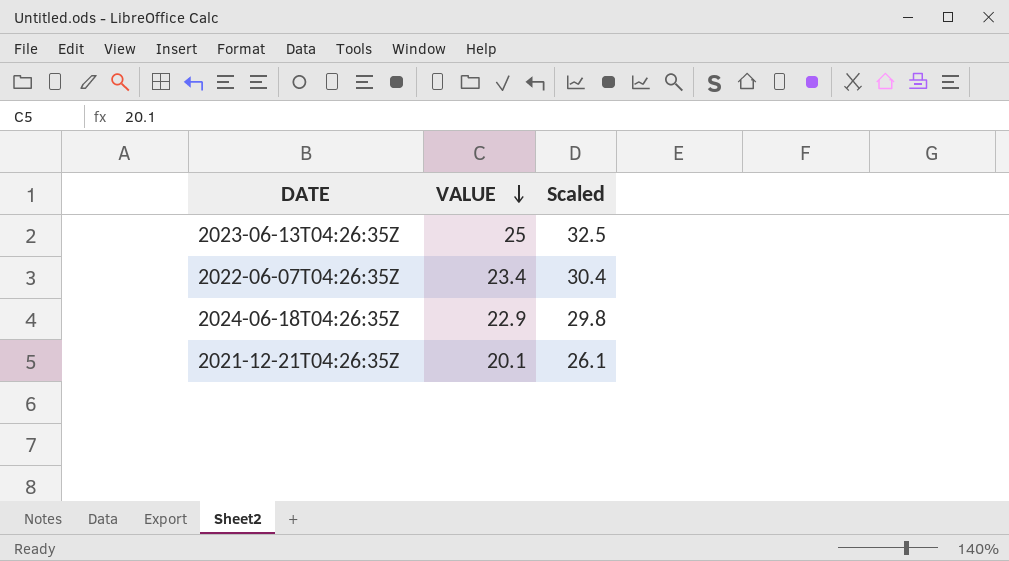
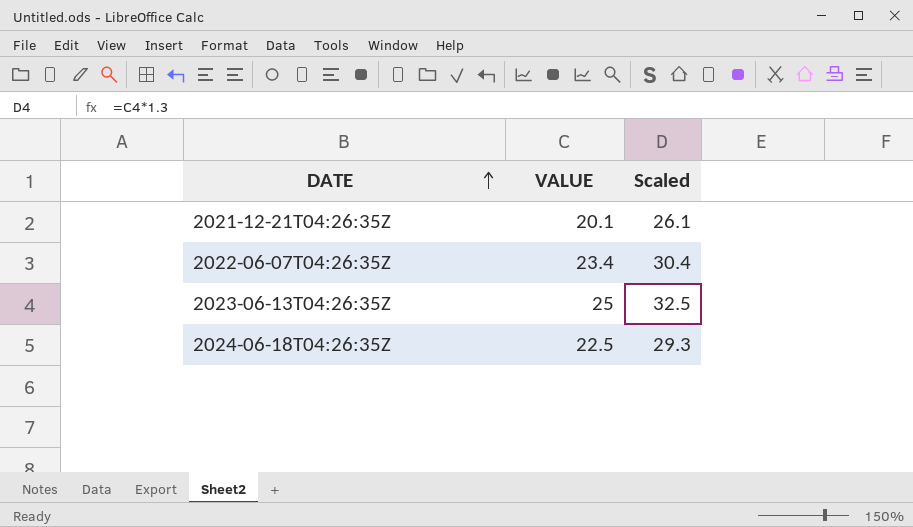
row order: VALUE descending -> DATE ascending
2024-06-18T04:26:35Z | VALUE: 22.9 -> 22.5
2024-06-18T04:26:35Z | Scaled: 29.8 -> 29.3

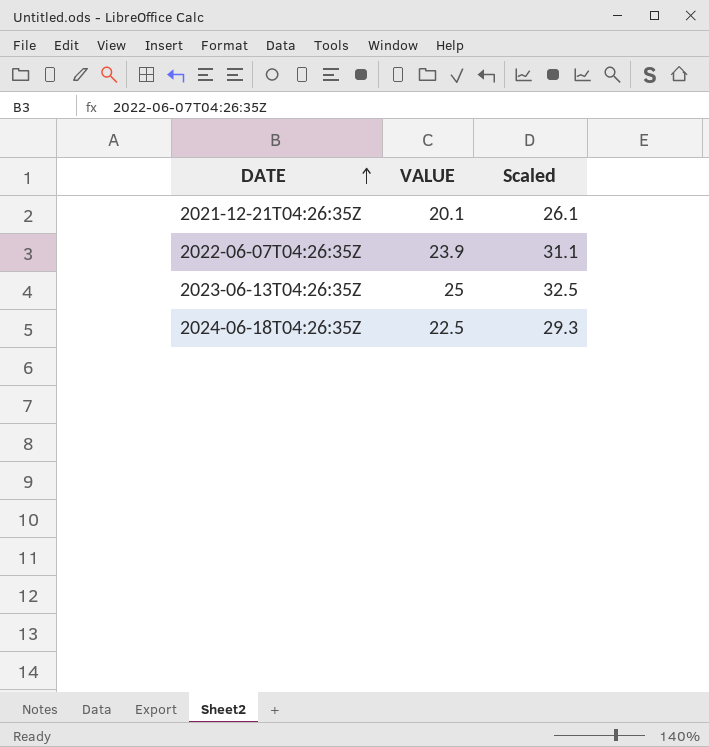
2022-06-07T04:26:35Z | VALUE: 23.4 -> 23.9
2022-06-07T04:26:35Z | Scaled: 30.4 -> 31.1

